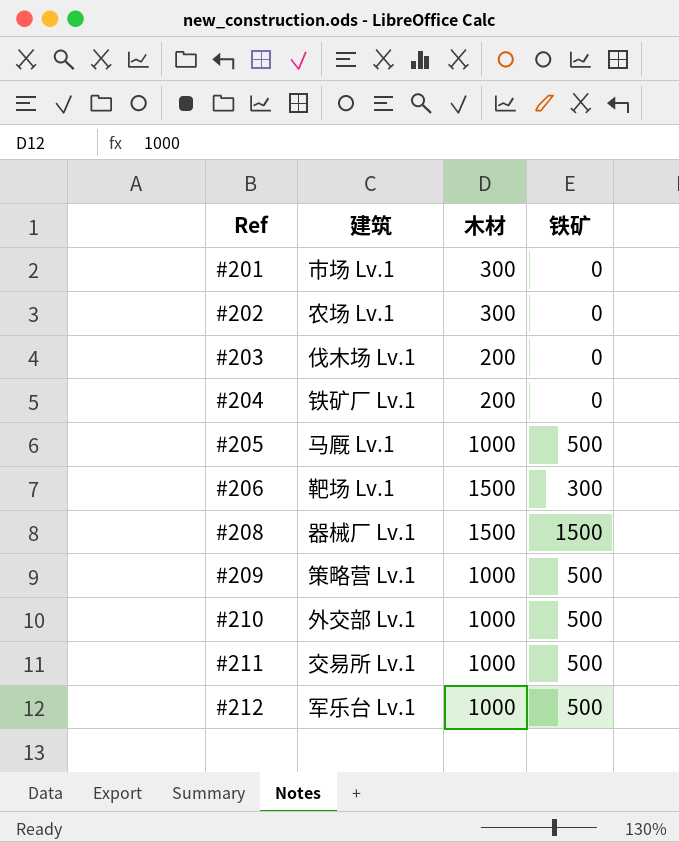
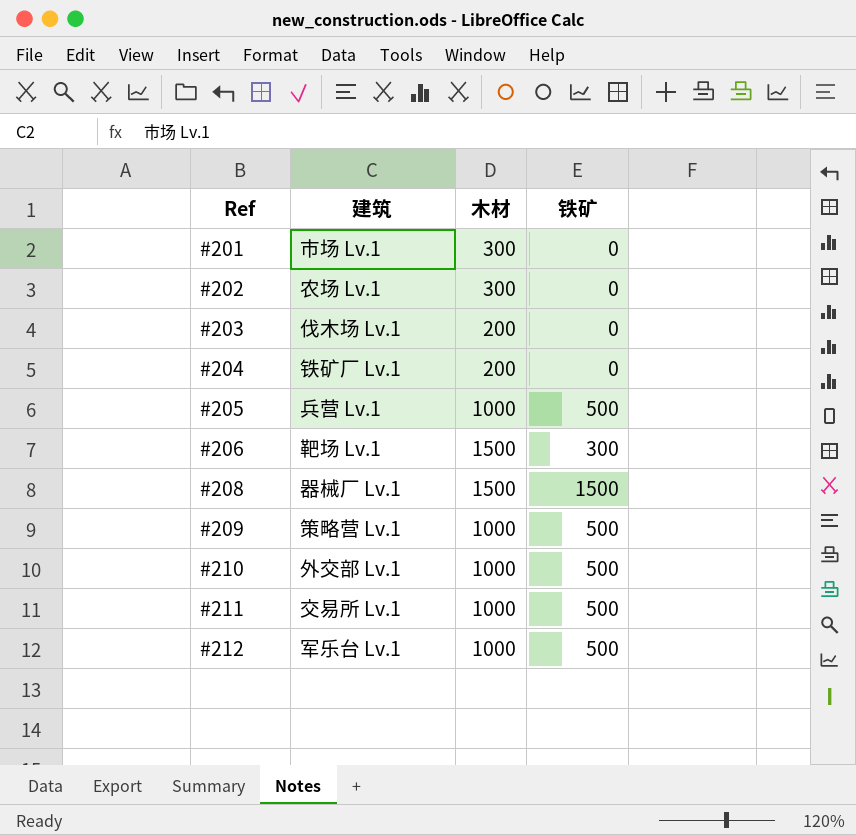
#205 | 建筑: 马厩 Lv.1 -> 兵营 Lv.1

